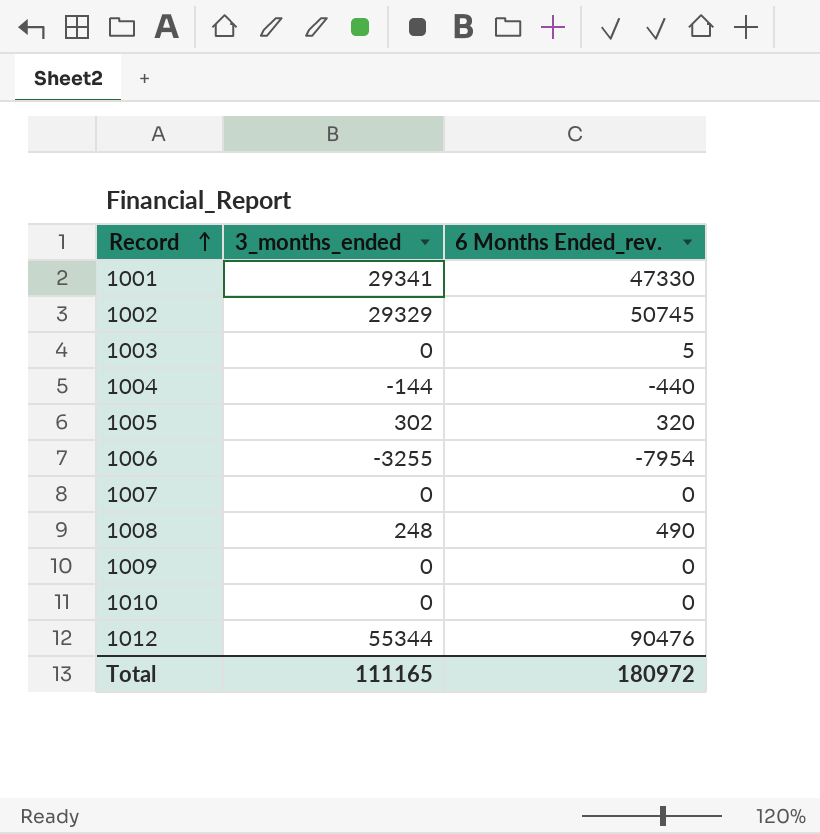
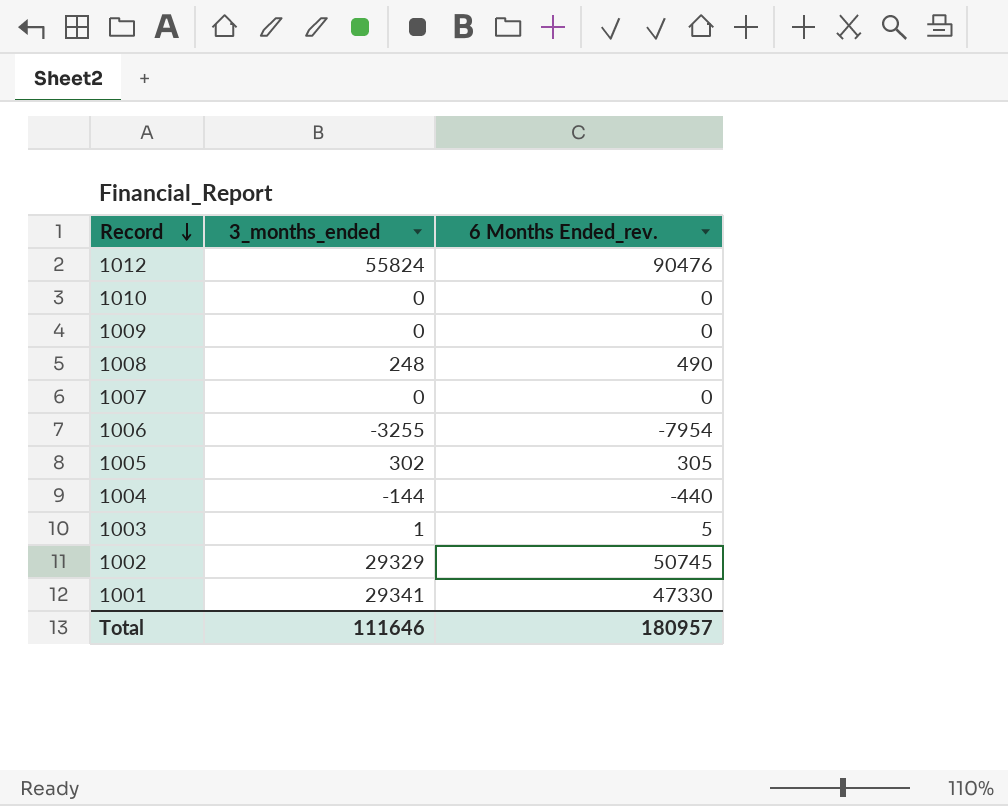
row order: Record ascending -> Record descending
1012 | 3_months_ended: 55344 -> 55824
1005 | 6 Months Ended_rev.: 320 -> 305
1003 | 3_months_ended: 0 -> 1
Total | 3_months_ended: 111165 -> 111646
Total | 6 Months Ended_rev.: 180972 -> 180957

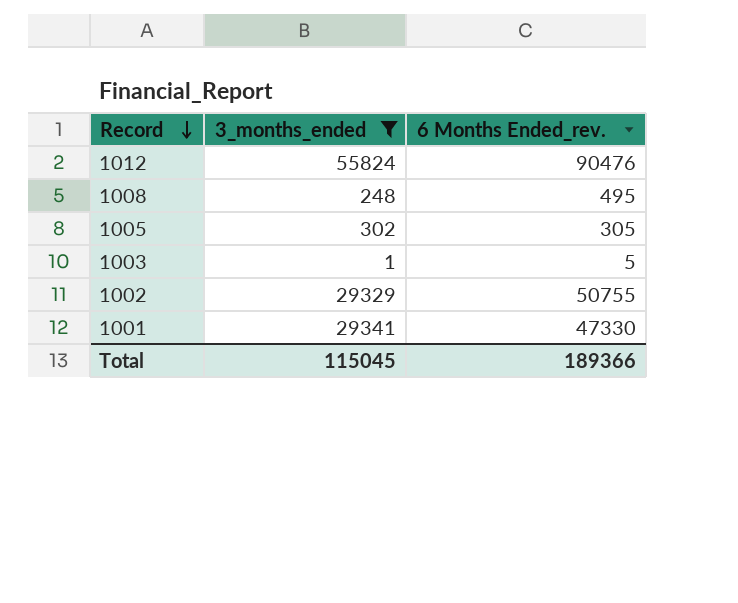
filter: none -> 3_months_ended >= 1
1008 | 6 Months Ended_rev.: 490 -> 495
1002 | 6 Months Ended_rev.: 50745 -> 50755
Total | 3_months_ended: 111646 -> 115045
Total | 6 Months Ended_rev.: 180957 -> 189366

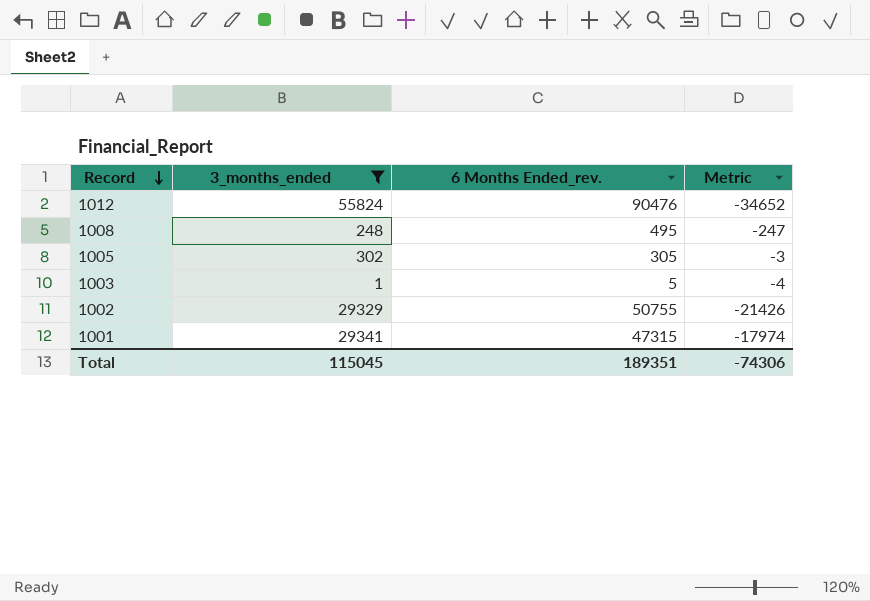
column Metric | formula: none -> [3_months_ended] - [6 Months Ended_rev.]
1001 | 6 Months Ended_rev.: 47330 -> 47315
Total | 6 Months Ended_rev.: 189366 -> 189351

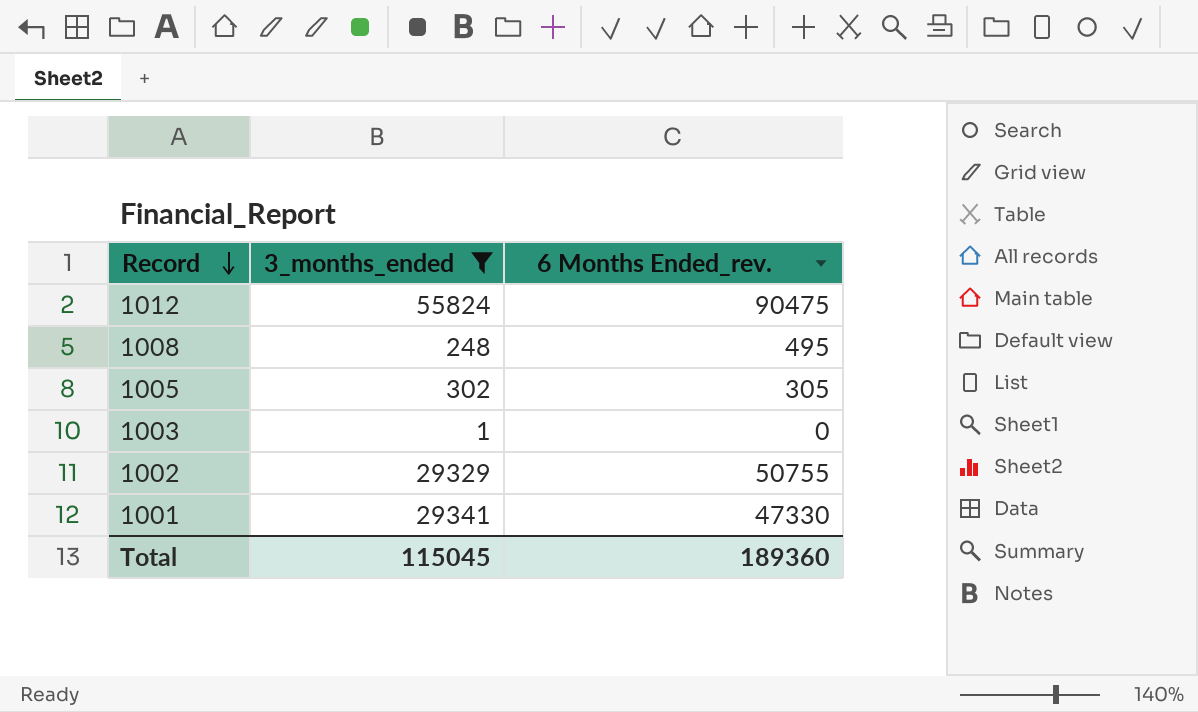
column Metric | formula: [3_months_ended] - [6 Months Ended_rev.] -> none
1012 | 6 Months Ended_rev.: 90476 -> 90475
1003 | 6 Months Ended_rev.: 5 -> 0
1001 | 6 Months Ended_rev.: 47315 -> 47330
Total | 6 Months Ended_rev.: 189351 -> 189360

